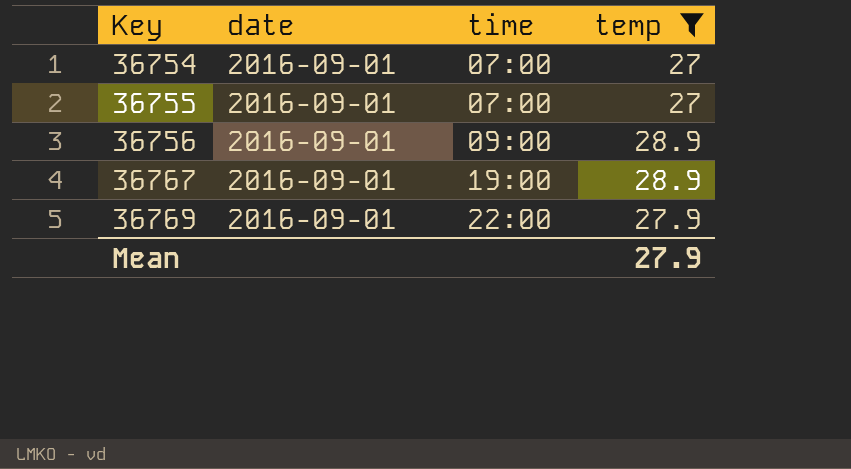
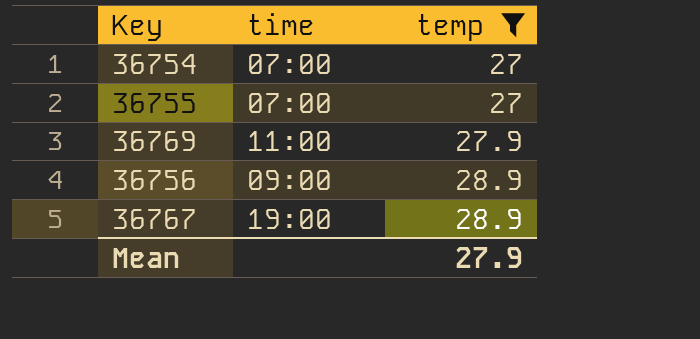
row order: Key ascending -> temp ascending
column date | position: 2 -> none
36769 | time: 22:00 -> 11:00

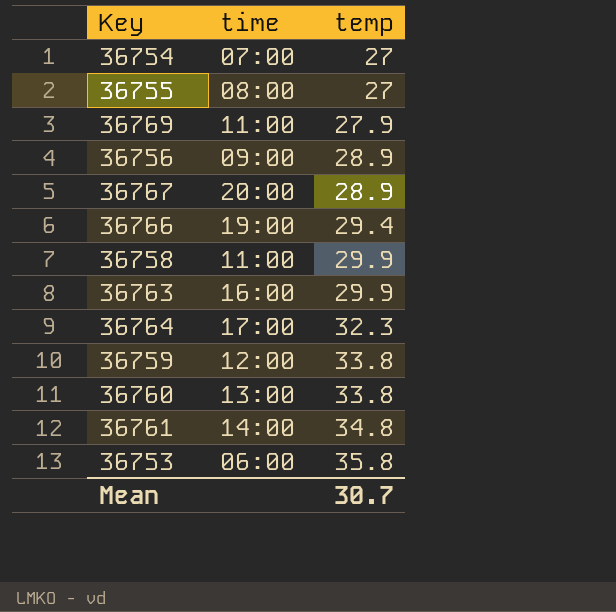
filter: temp <= 28.9 -> none
36755 | time: 07:00 -> 08:00
36767 | time: 19:00 -> 20:00
Mean | temp: 27.9 -> 30.7

